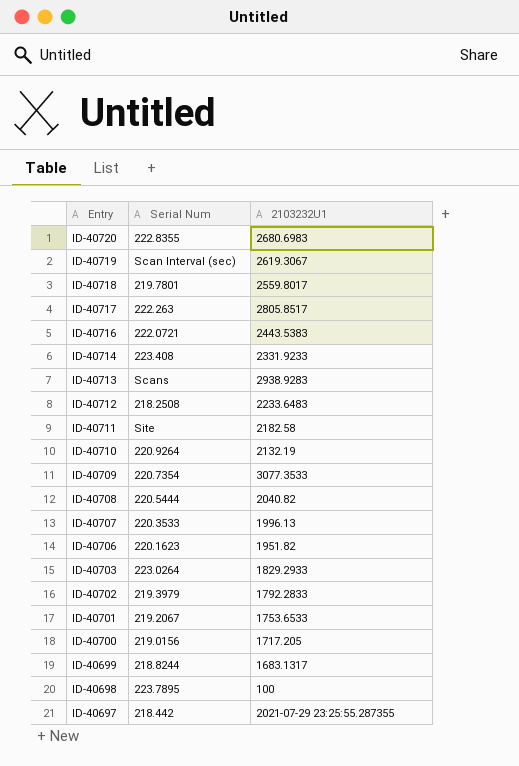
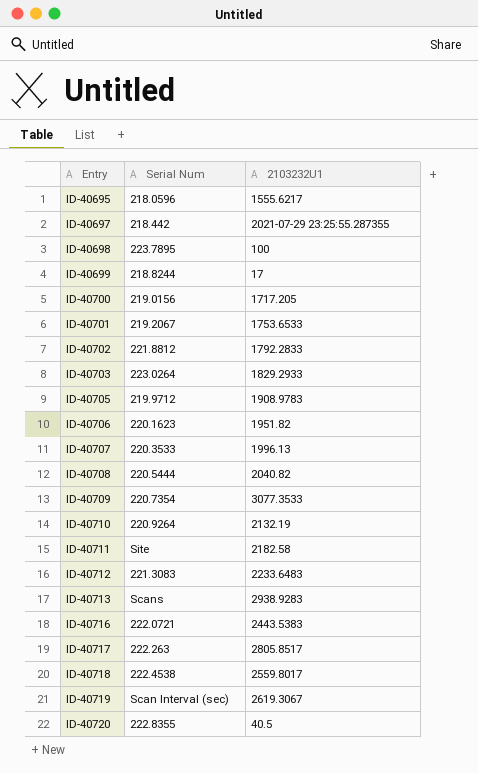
row order: Entry descending -> Entry ascending
row ID-40714: 223.408 | 2331.9233 -> none
row ID-40695: none -> 218.0596 | 1555.6217
ID-40699 | 2103232U1: 1683.1317 -> 17
ID-40702 | Serial Num: 219.3979 -> 221.8812
row ID-40705: none -> 219.9712 | 1908.9783
ID-40712 | Serial Num: 218.2508 -> 221.3083
ID-40718 | Serial Num: 219.7801 -> 222.4538
ID-40720 | 2103232U1: 2680.6983 -> 40.5

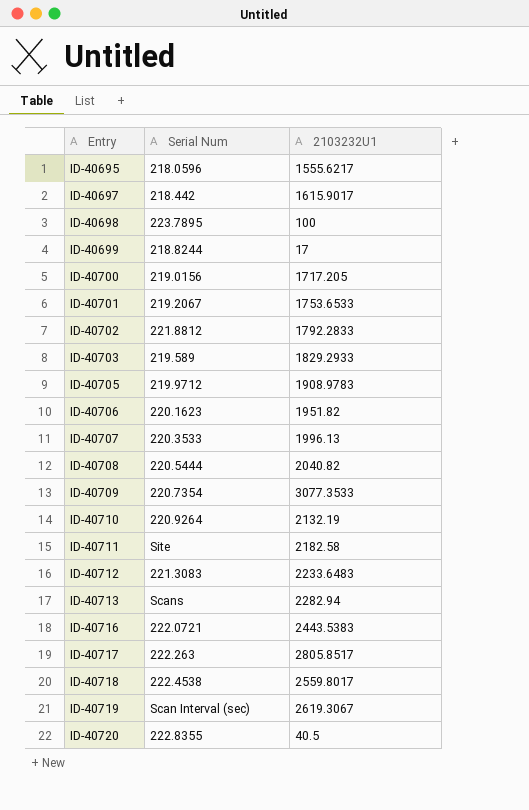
ID-40697 | 2103232U1: 2021-07-29 23:25:55.287355 -> 1615.9017
ID-40703 | Serial Num: 223.0264 -> 219.589
ID-40713 | 2103232U1: 2938.9283 -> 2282.94

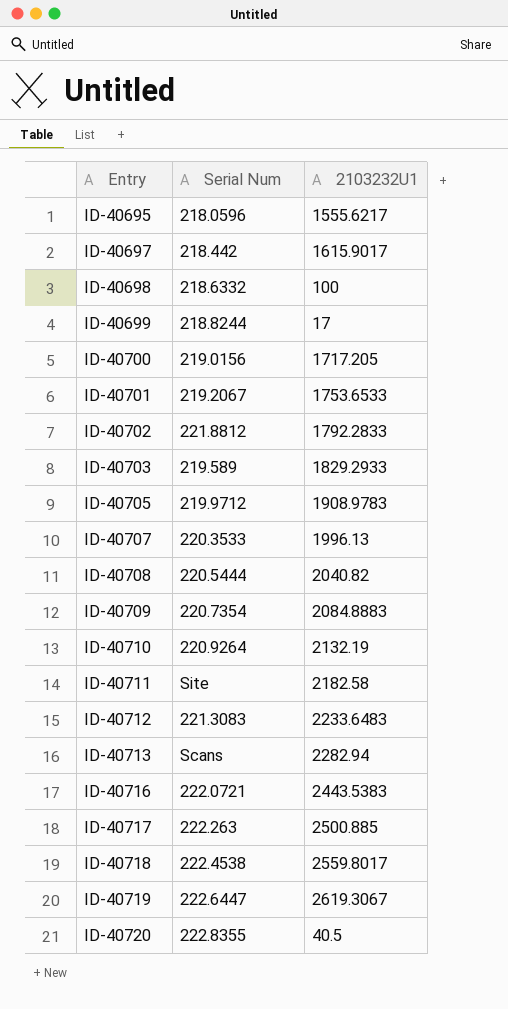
row ID-40706: 220.1623 | 1951.82 -> none
ID-40698 | Serial Num: 223.7895 -> 218.6332
ID-40709 | 2103232U1: 3077.3533 -> 2084.8883
ID-40717 | 2103232U1: 2805.8517 -> 2500.885
ID-40719 | Serial Num: Scan Interval (sec) -> 222.6447

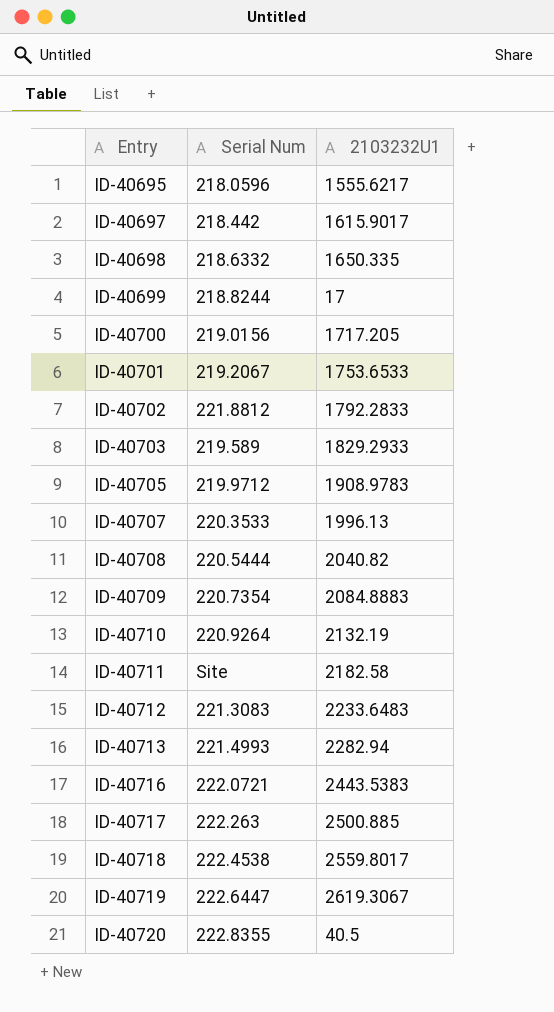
ID-40698 | 2103232U1: 100 -> 1650.335
ID-40713 | Serial Num: Scans -> 221.4993

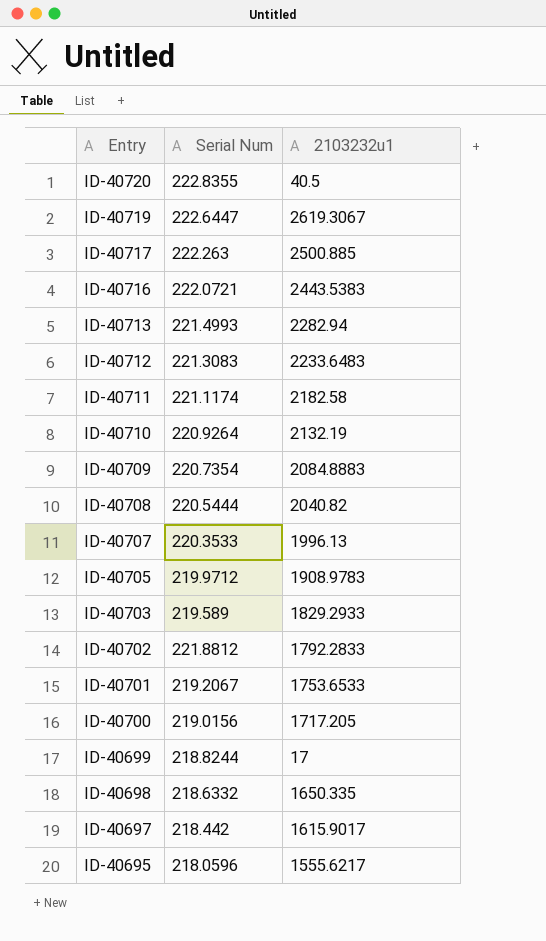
row order: Entry ascending -> Entry descending
column name: 2103232U1 -> 2103232u1
row ID-40718: 222.4538 | 2559.8017 -> none
ID-40711 | Serial Num: Site -> 221.1174

